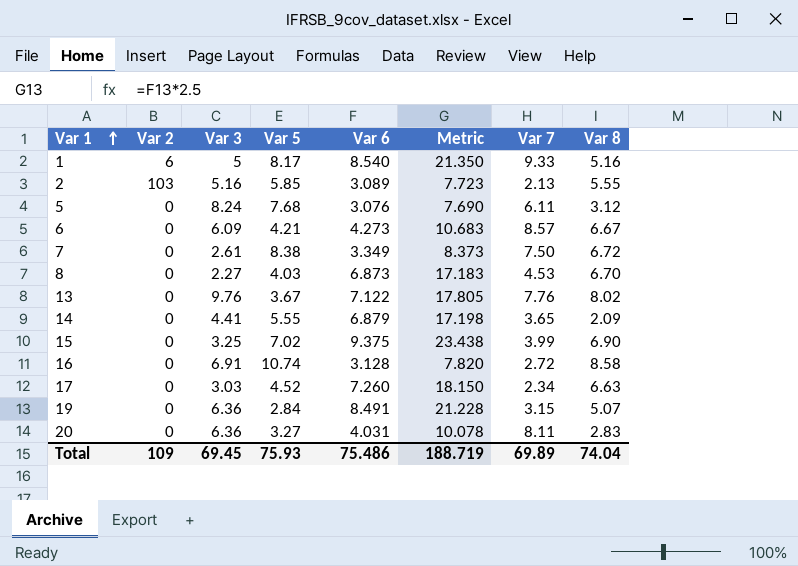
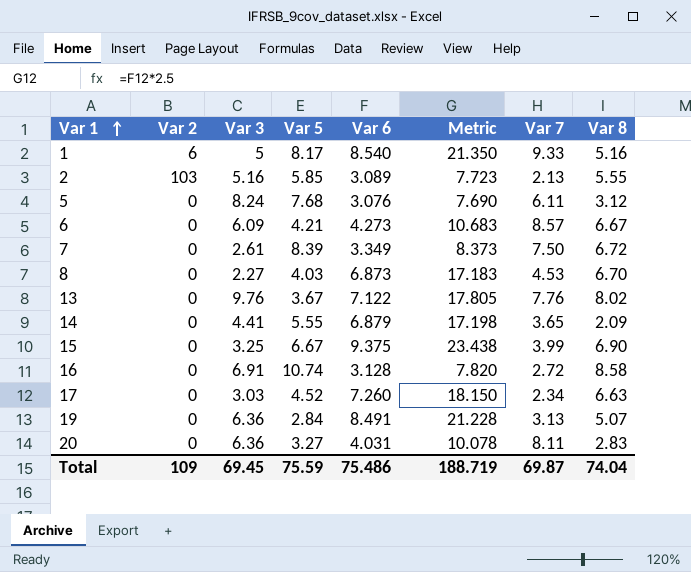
7 | Var 5: 8.38 -> 8.39
15 | Var 5: 7.02 -> 6.67
19 | Var 7: 3.15 -> 3.13
Total | Var 5: 75.93 -> 75.59
Total | Var 7: 69.89 -> 69.87

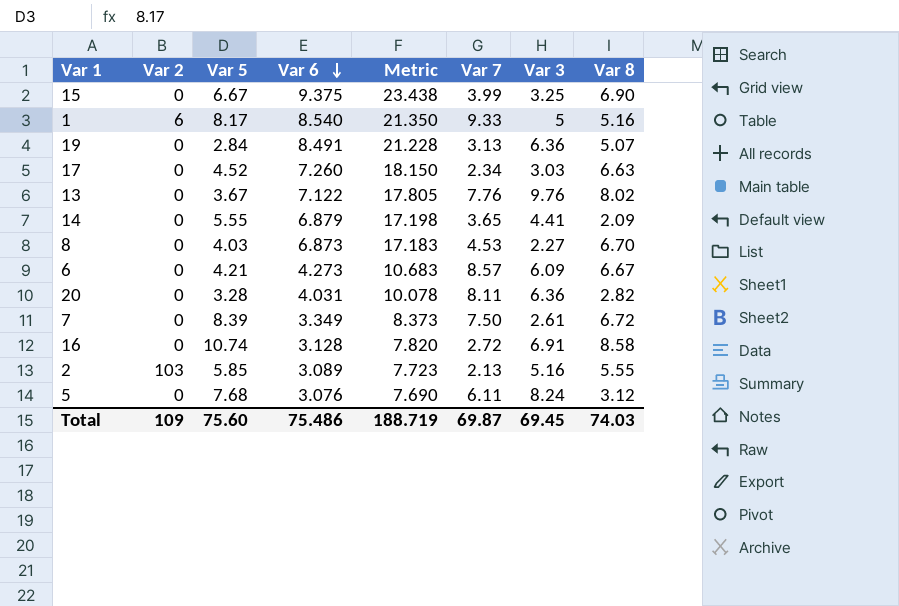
row order: Var 1 ascending -> Var 6 descending
column Var 3 | position: 3 -> 7
20 | Var 5: 3.27 -> 3.28
20 | Var 8: 2.83 -> 2.82
Total | Var 5: 75.59 -> 75.60
Total | Var 8: 74.04 -> 74.03

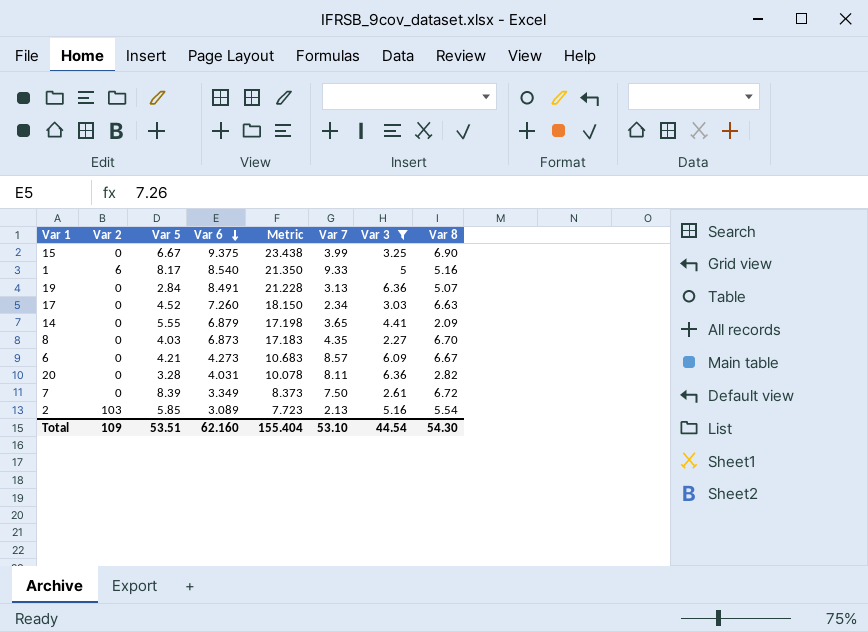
filter: none -> Var 3 <= 6.36
8 | Var 7: 4.53 -> 4.35
2 | Var 8: 5.55 -> 5.54
Total | Var 5: 75.60 -> 53.51
Total | Var 6: 75.486 -> 62.160
Total | Metric: 188.719 -> 155.404
Total | Var 7: 69.87 -> 53.10
Total | Var 3: 69.45 -> 44.54
Total | Var 8: 74.03 -> 54.30

